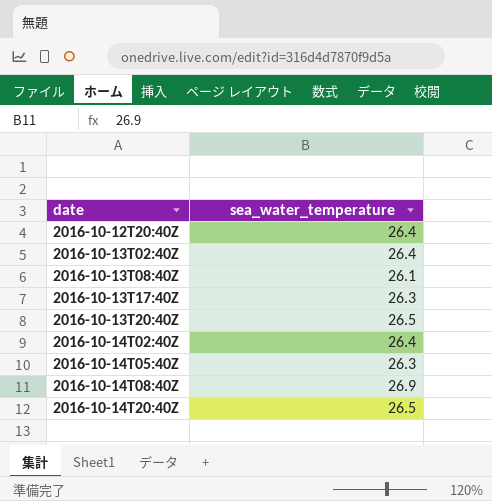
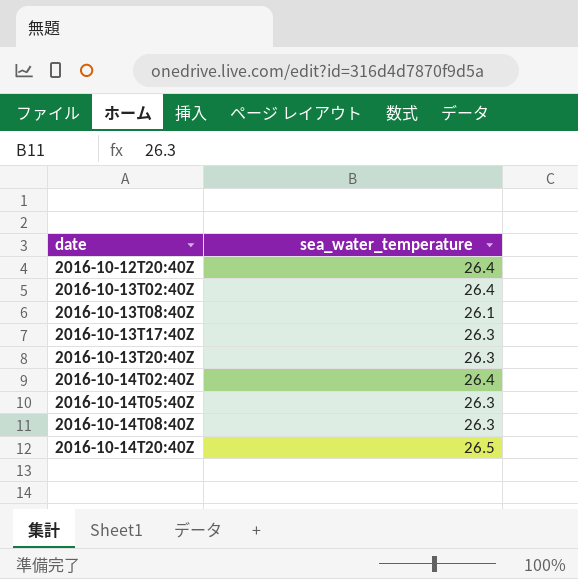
2016-10-13T20:40Z | sea_water_temperature: 26.5 -> 26.3
2016-10-14T08:40Z | sea_water_temperature: 26.9 -> 26.3

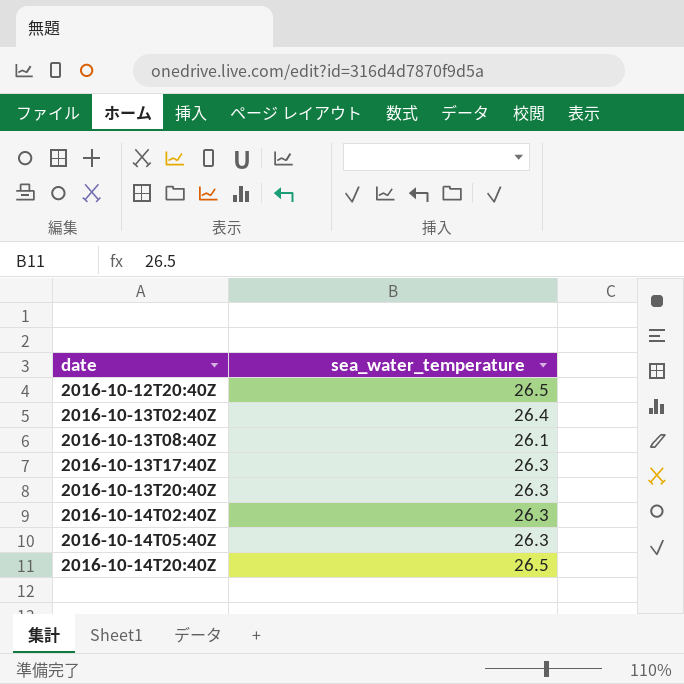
row 2016-10-14T08:40Z: 26.3 -> none
2016-10-12T20:40Z | sea_water_temperature: 26.4 -> 26.5
2016-10-14T02:40Z | sea_water_temperature: 26.4 -> 26.3

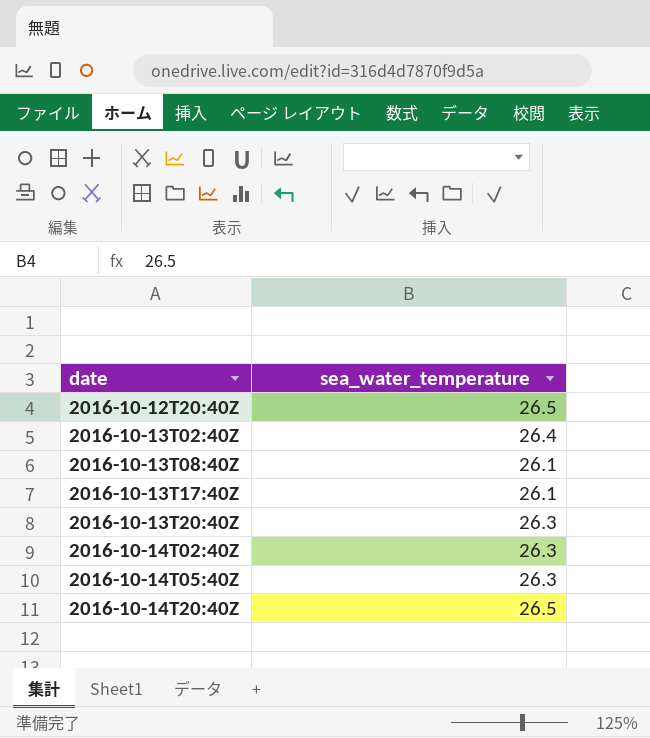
2016-10-13T17:40Z | sea_water_temperature: 26.3 -> 26.1

